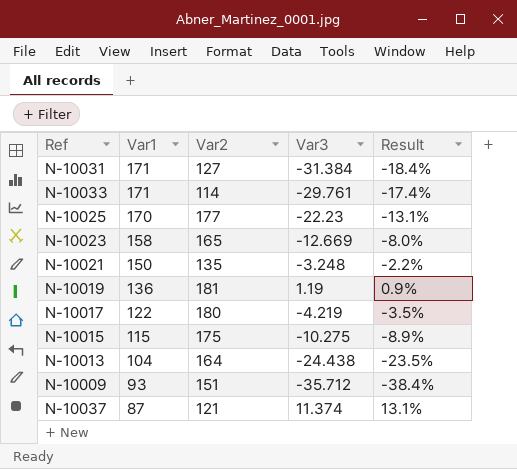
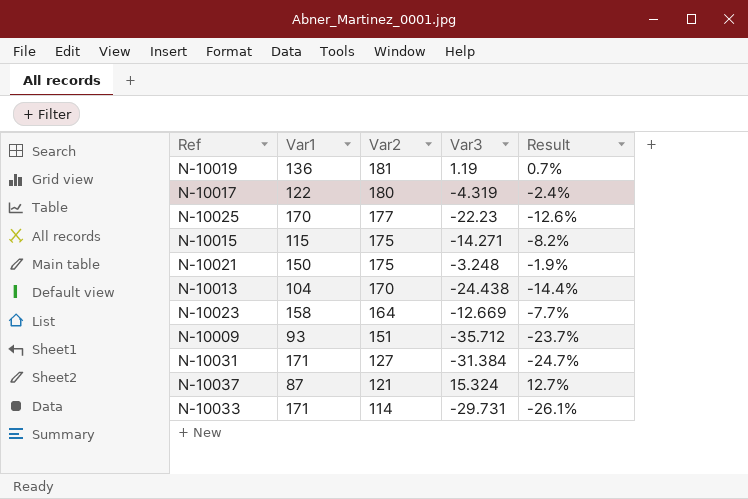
row order: Var1 descending -> Var2 descending
column Result | formula: [Var3] / [Var1] -> [Var3] / [Var2]
N-10017 | Var3: -4.219 -> -4.319
N-10015 | Var3: -10.275 -> -14.271
N-10021 | Var2: 135 -> 175
N-10013 | Var2: 164 -> 170
N-10023 | Var2: 165 -> 164
N-10037 | Var3: 11.374 -> 15.324
N-10033 | Var3: -29.761 -> -29.731

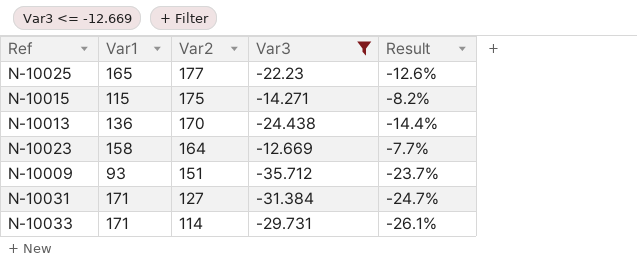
filter: none -> Var3 <= -12.669
N-10025 | Var1: 170 -> 165
N-10013 | Var1: 104 -> 136

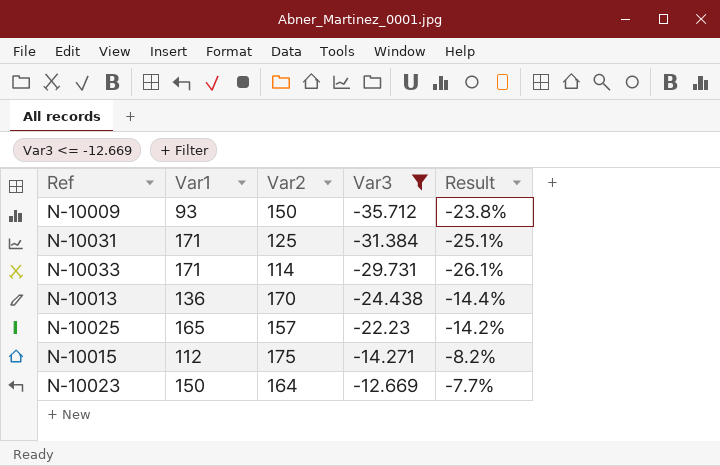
row order: Var2 descending -> Var3 ascending
N-10009 | Var2: 151 -> 150
N-10009 | Result: -23.7% -> -23.8%
N-10031 | Var2: 127 -> 125
N-10031 | Result: -24.7% -> -25.1%
N-10025 | Var2: 177 -> 157
N-10025 | Result: -12.6% -> -14.2%
N-10015 | Var1: 115 -> 112
N-10023 | Var1: 158 -> 150

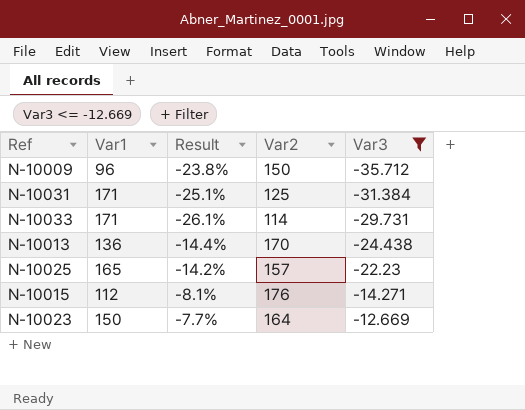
column Result | position: 5 -> 3
N-10009 | Var1: 93 -> 96
N-10015 | Result: -8.2% -> -8.1%
N-10015 | Var2: 175 -> 176

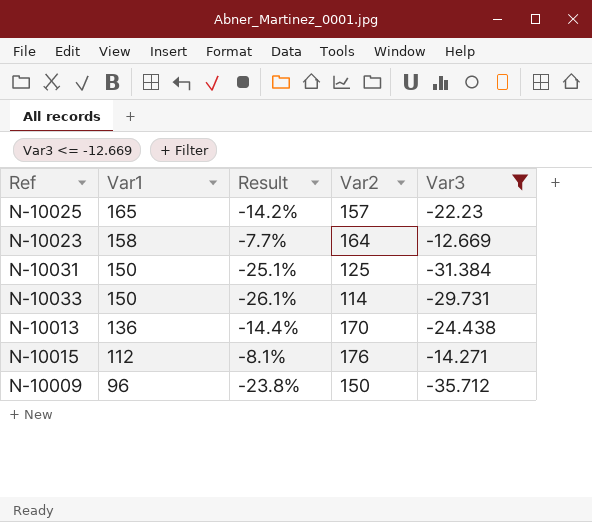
row order: Var3 ascending -> Var1 descending
N-10023 | Var1: 150 -> 158
N-10031 | Var1: 171 -> 150
N-10033 | Var1: 171 -> 150

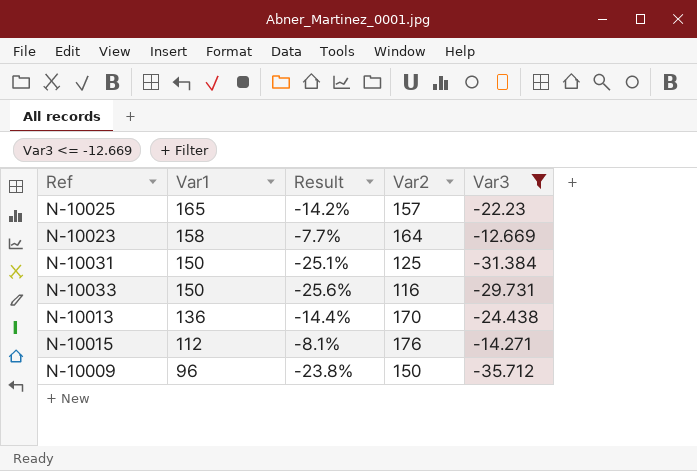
N-10033 | Result: -26.1% -> -25.6%
N-10033 | Var2: 114 -> 116

